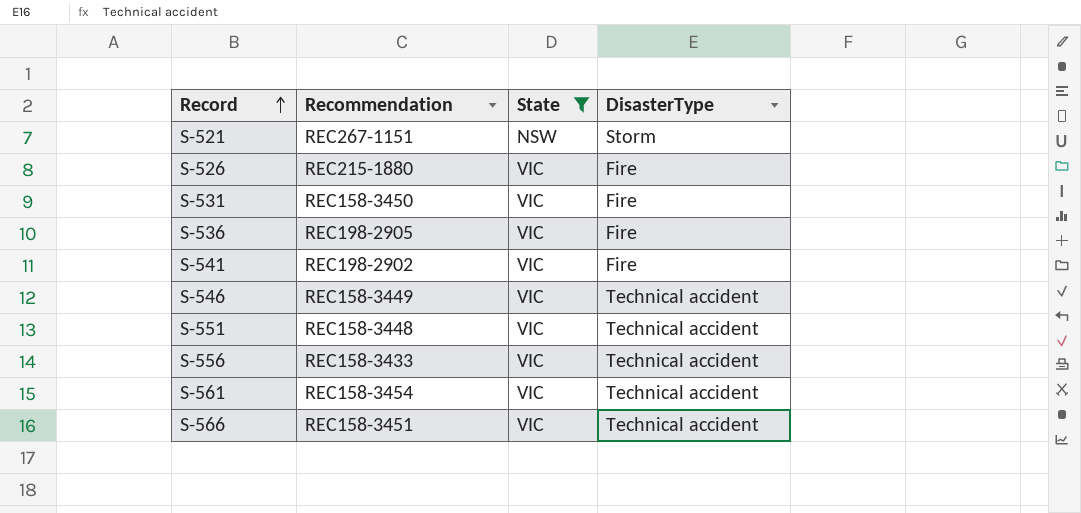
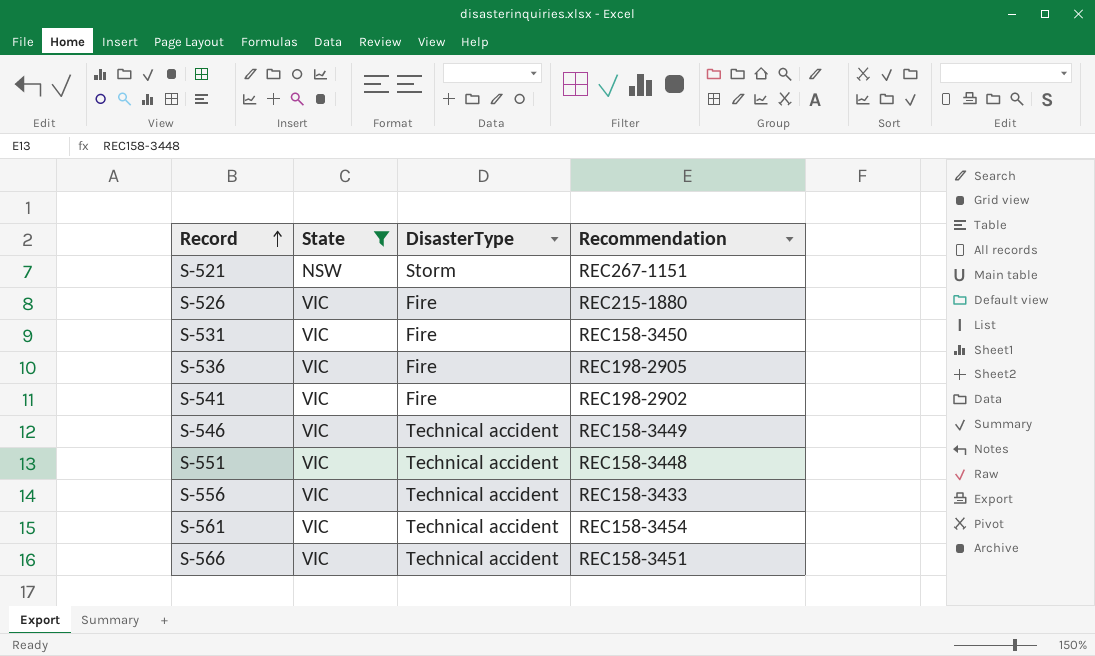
column Recommendation | position: 2 -> 4

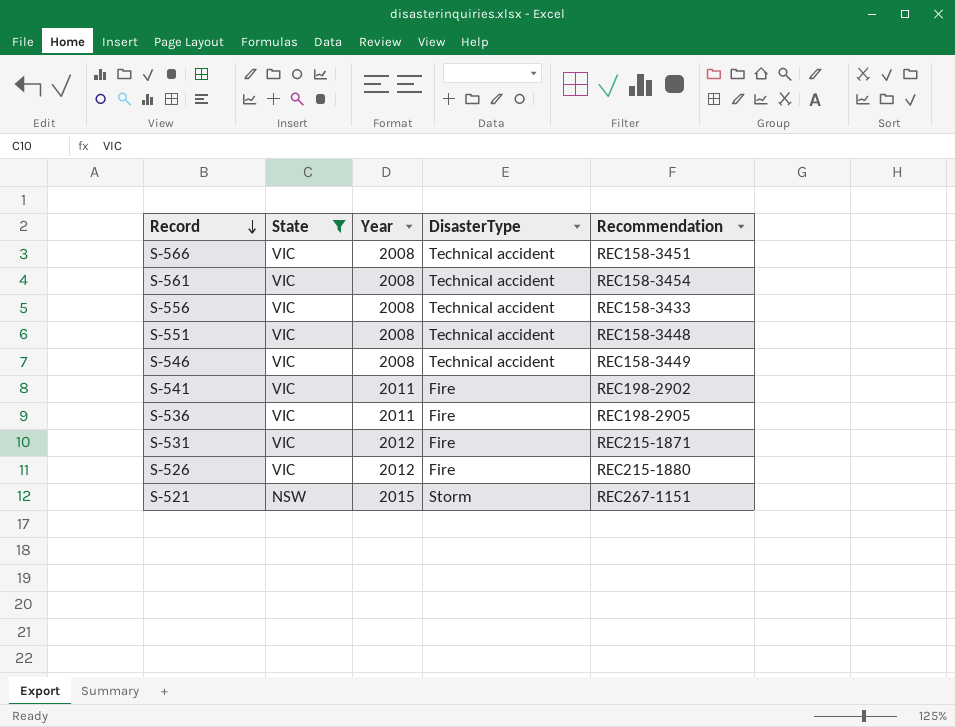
row order: Record ascending -> Record descending
column Year | position: none -> 3
S-531 | Recommendation: REC158-3450 -> REC215-1871

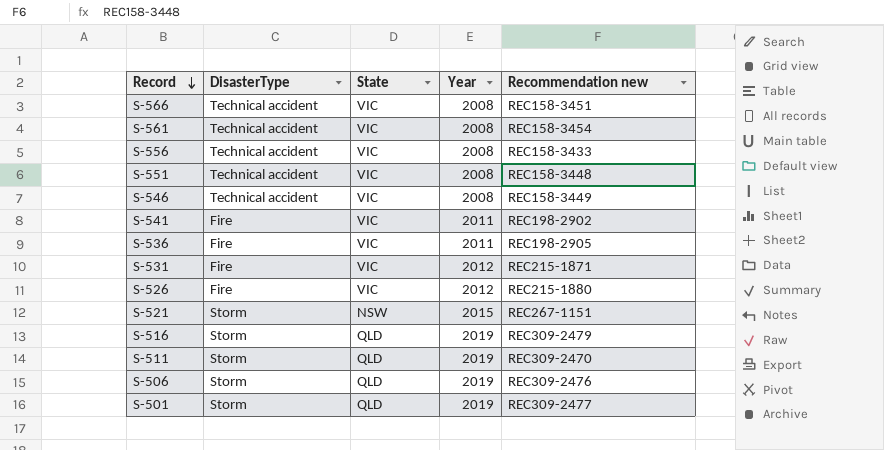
filter: State != QLD -> none
column DisasterType | position: 4 -> 2
column name: Recommendation -> Recommendation new

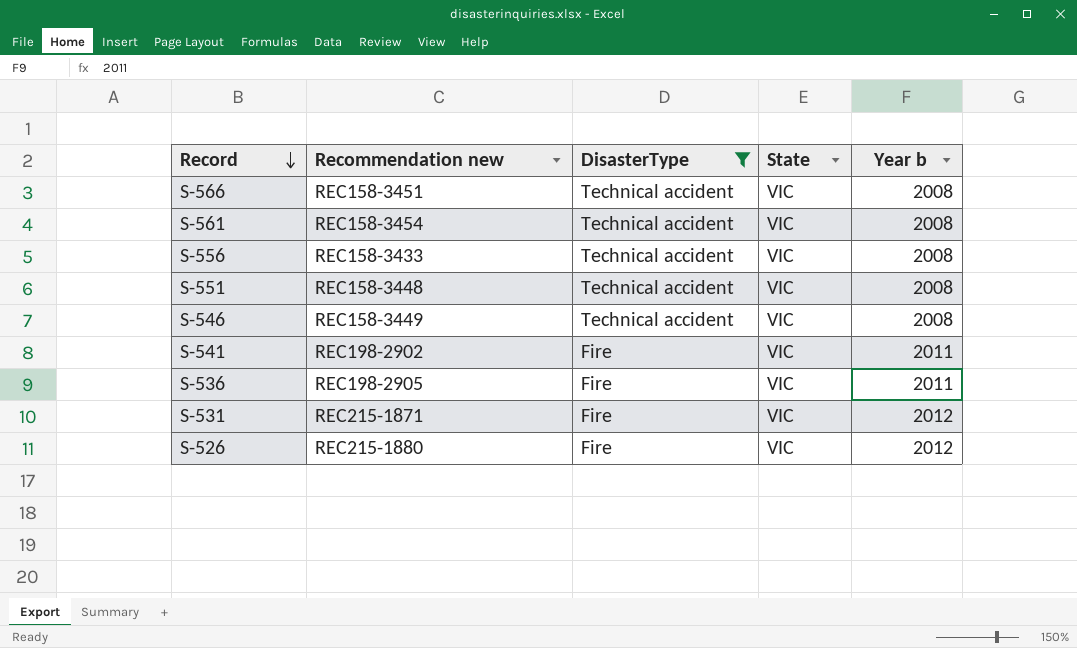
filter: none -> DisasterType != Storm
column Recommendation new | position: 5 -> 2
column name: Year -> Year b

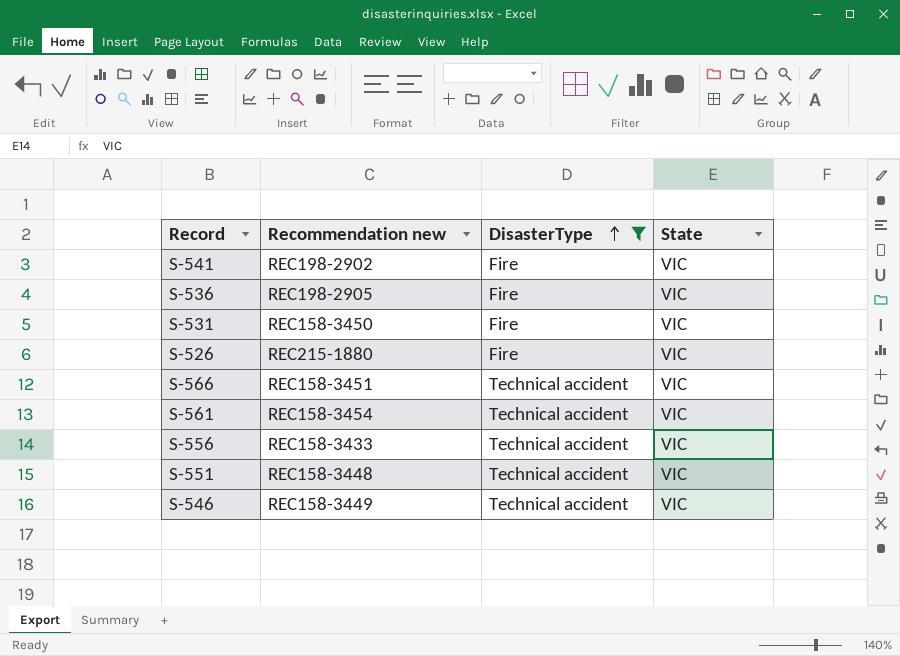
row order: Record descending -> DisasterType ascending
column Year b | position: 5 -> none
S-531 | Recommendation new: REC215-1871 -> REC158-3450

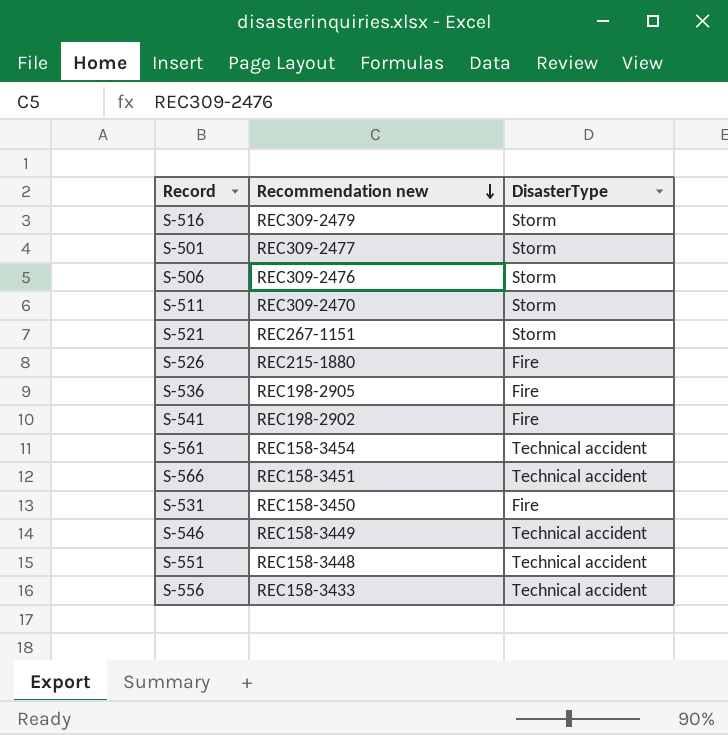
filter: DisasterType != Storm -> none
row order: DisasterType ascending -> Recommendation new descending
column State | position: 4 -> none

